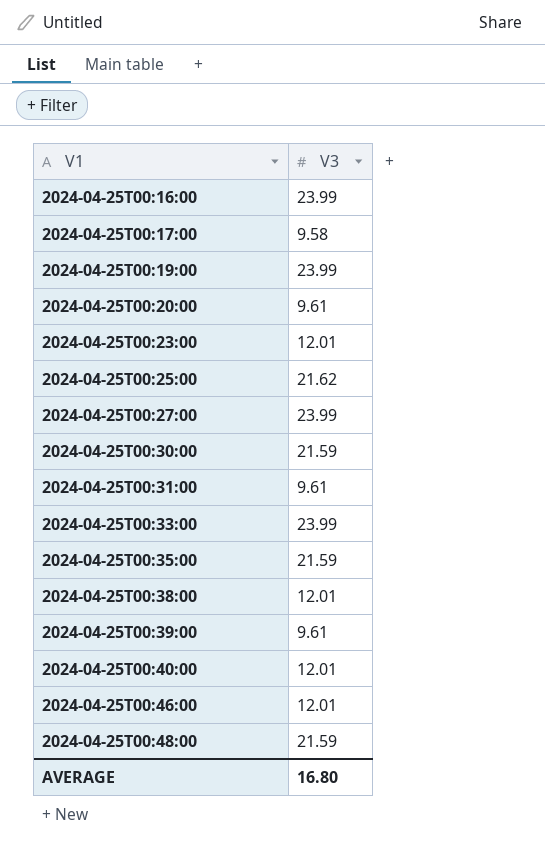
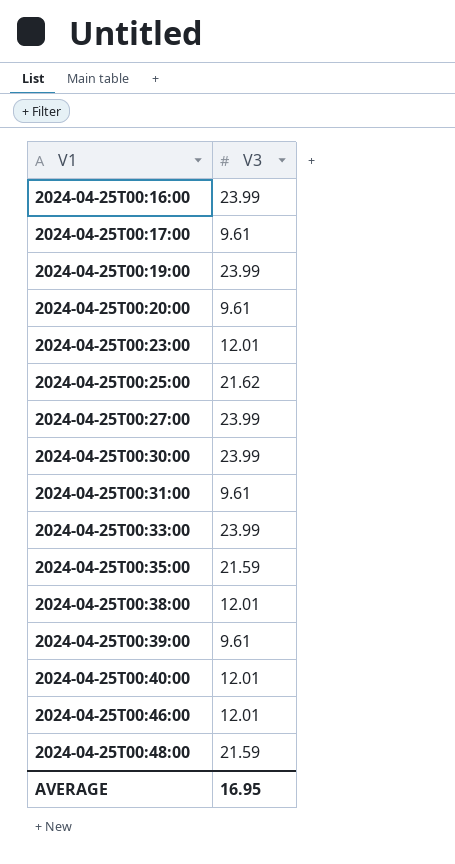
2024-04-25T00:17:00 | V3: 9.58 -> 9.61
2024-04-25T00:30:00 | V3: 21.59 -> 23.99
AVERAGE | V3: 16.80 -> 16.95

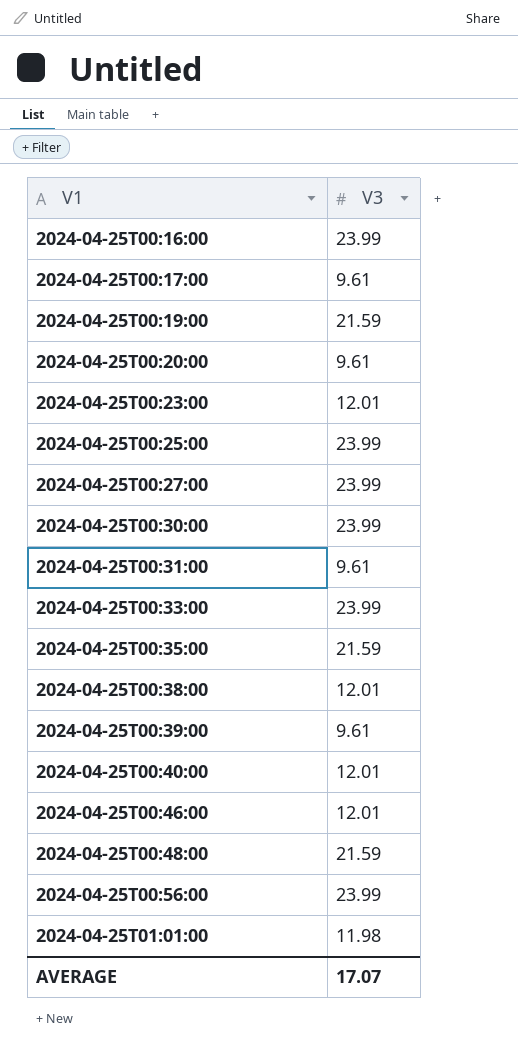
2024-04-25T00:19:00 | V3: 23.99 -> 21.59
2024-04-25T00:25:00 | V3: 21.62 -> 23.99
row 2024-04-25T00:56:00: none -> 23.99
row 2024-04-25T01:01:00: none -> 11.98
AVERAGE | V3: 16.95 -> 17.07

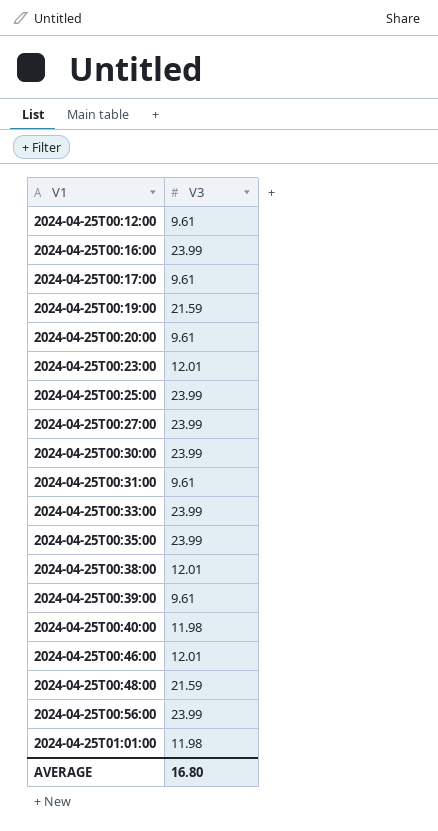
row 2024-04-25T00:12:00: none -> 9.61
2024-04-25T00:35:00 | V3: 21.59 -> 23.99
2024-04-25T00:40:00 | V3: 12.01 -> 11.98
AVERAGE | V3: 17.07 -> 16.80

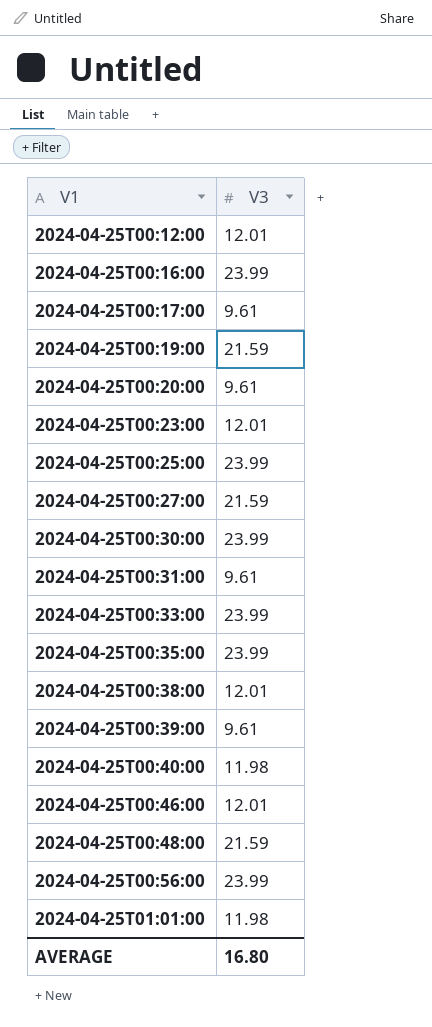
2024-04-25T00:12:00 | V3: 9.61 -> 12.01
2024-04-25T00:27:00 | V3: 23.99 -> 21.59

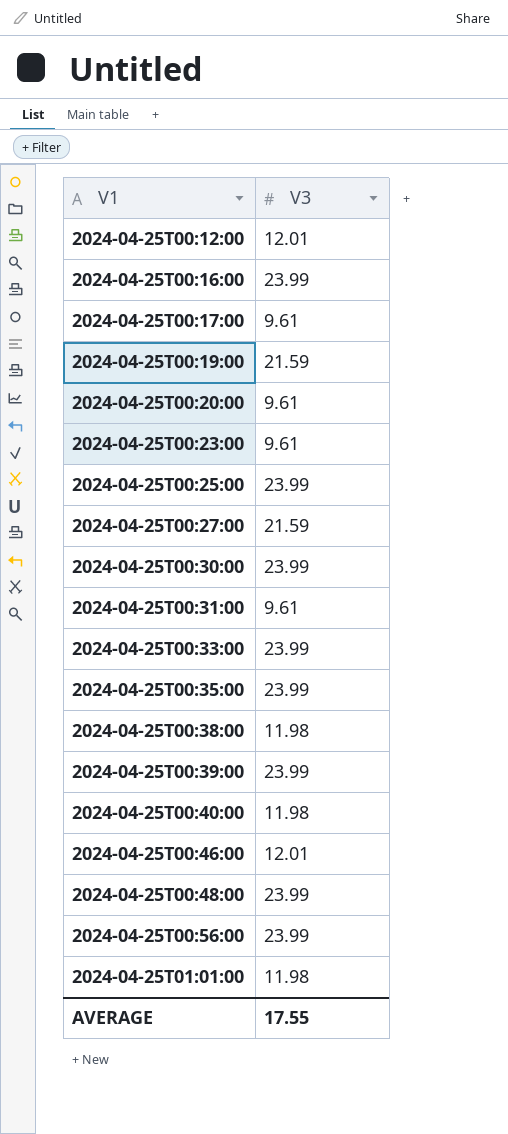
2024-04-25T00:23:00 | V3: 12.01 -> 9.61
2024-04-25T00:38:00 | V3: 12.01 -> 11.98
2024-04-25T00:39:00 | V3: 9.61 -> 23.99
2024-04-25T00:48:00 | V3: 21.59 -> 23.99
AVERAGE | V3: 16.80 -> 17.55

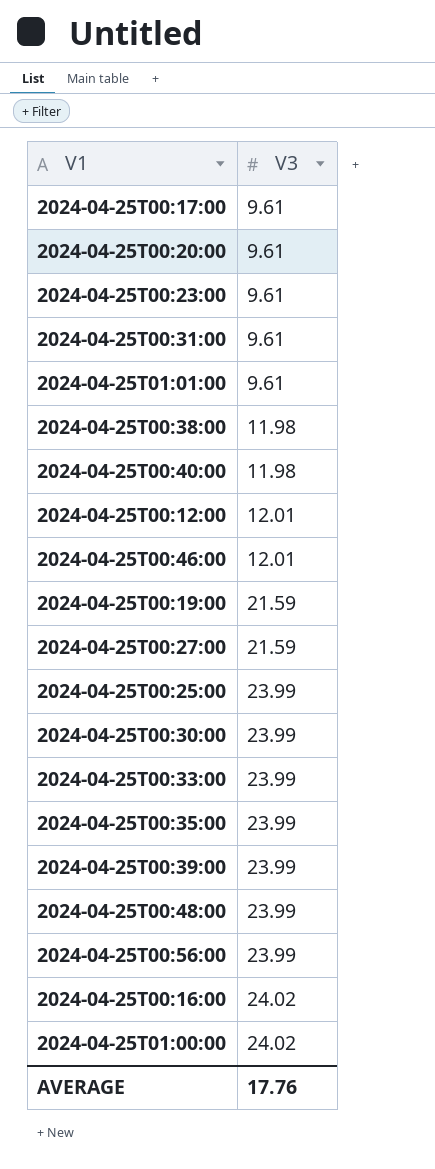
row order: V1 ascending -> V3 ascending
2024-04-25T01:01:00 | V3: 11.98 -> 9.61
2024-04-25T00:16:00 | V3: 23.99 -> 24.02
row 2024-04-25T01:00:00: none -> 24.02
AVERAGE | V3: 17.55 -> 17.76

